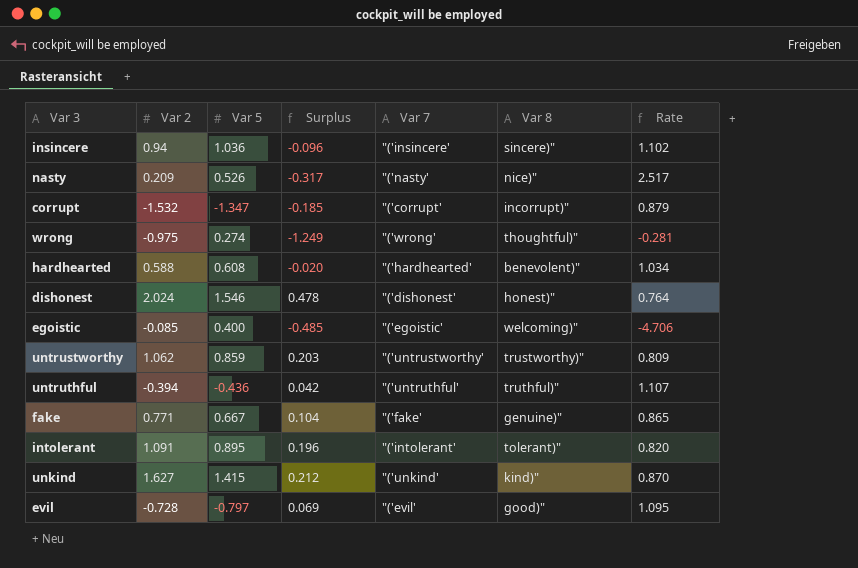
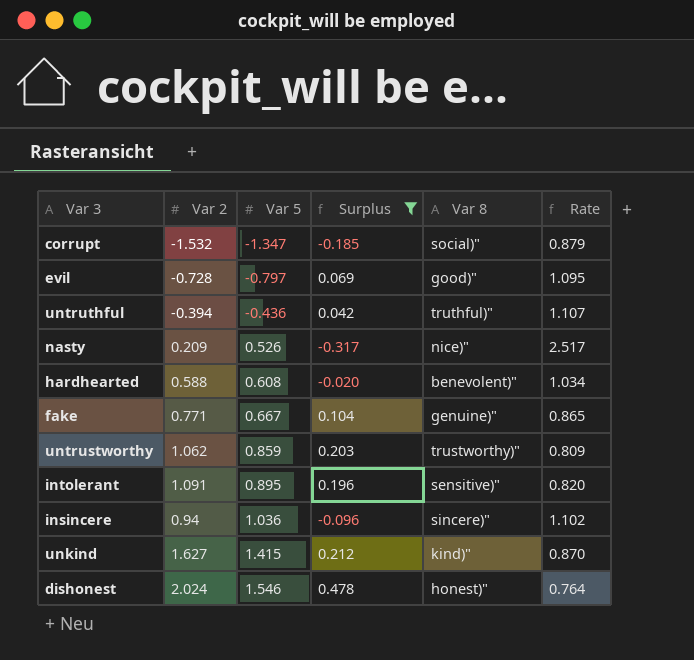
filter: none -> Surplus >= -0.317
row order: none -> Var 5 ascending
column Var 7 | position: 5 -> none
corrupt | Var 8: incorrupt)" -> social)"
intolerant | Var 8: tolerant)" -> sensitive)"

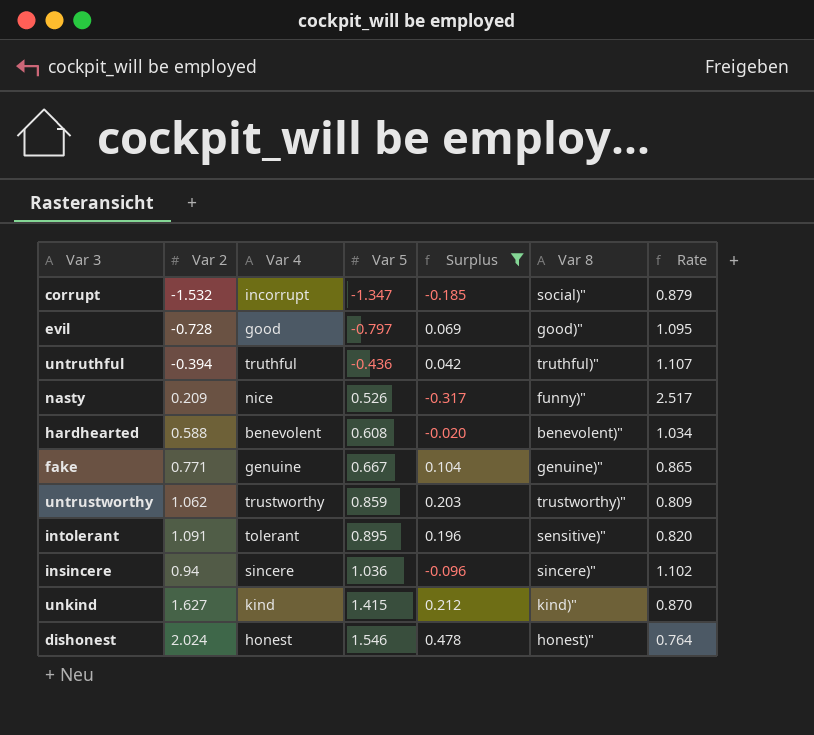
column Var 4 | position: none -> 3
nasty | Var 8: nice)" -> funny)"

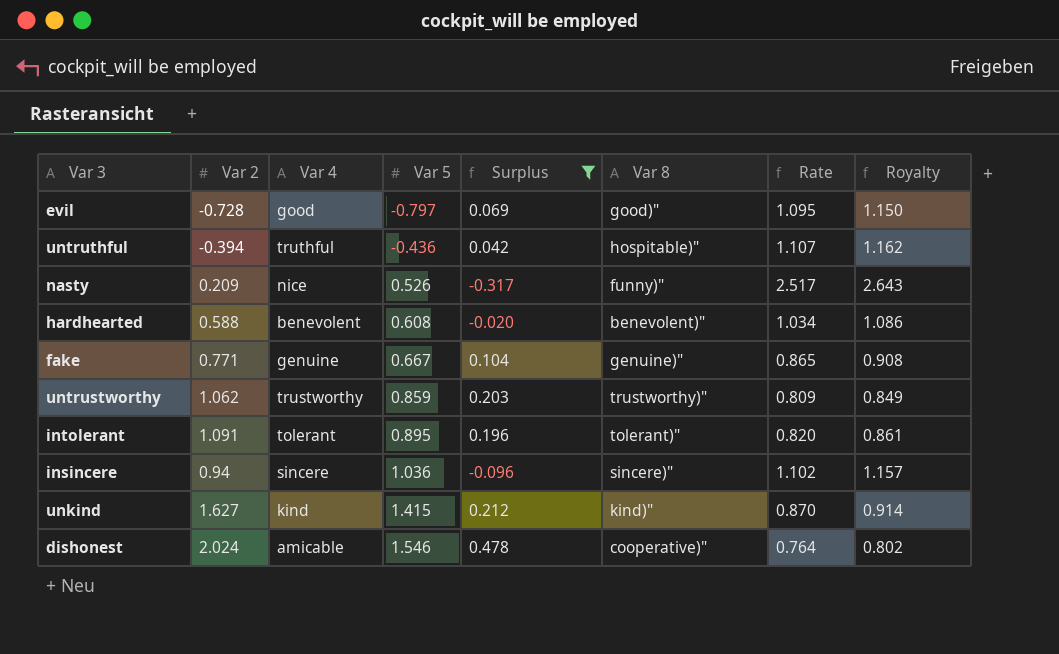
column Royalty | formula: none -> [Rate] * 1.05
row corrupt: -1.532 | incorrupt | -1.347 | -0.185 | social)" | 0.879 -> none
untruthful | Var 8: truthful)" -> hospitable)"
intolerant | Var 8: sensitive)" -> tolerant)"
dishonest | Var 4: honest -> amicable
dishonest | Var 8: honest)" -> cooperative)"

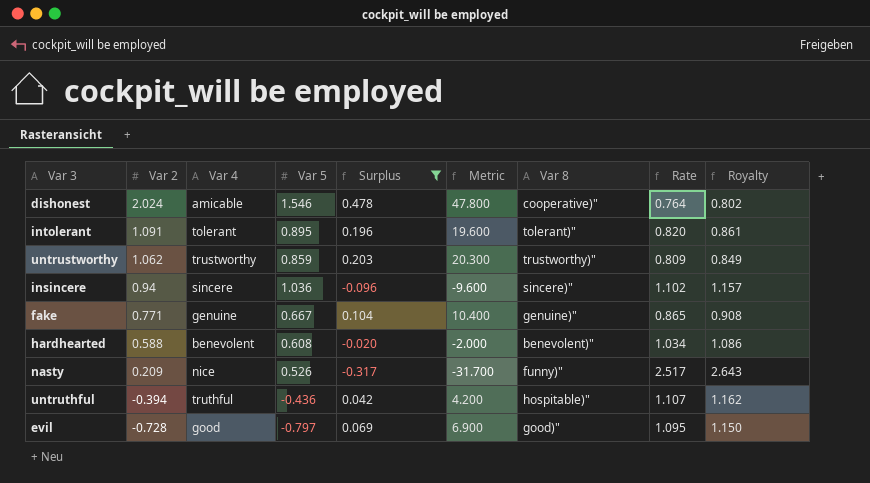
row order: Var 5 ascending -> Var 2 descending
column Metric | formula: none -> [Surplus] * 100
row unkind: 1.627 | kind | 1.415 | 0.212 | kind)" | 0.870 | 0.914 -> none

